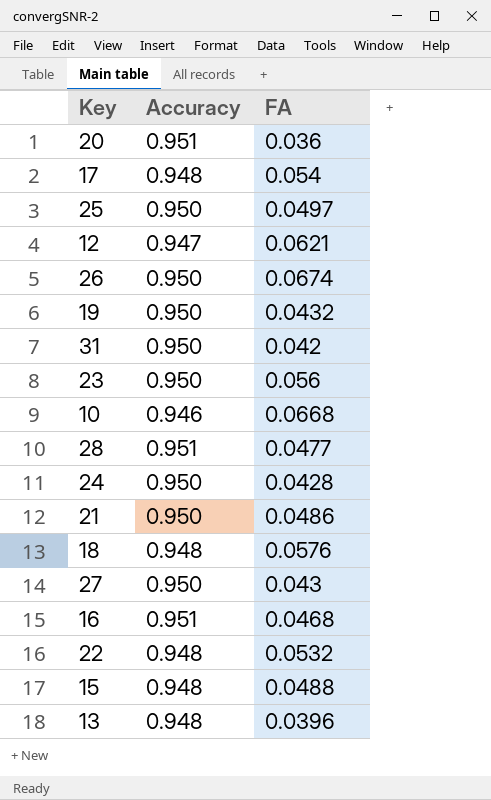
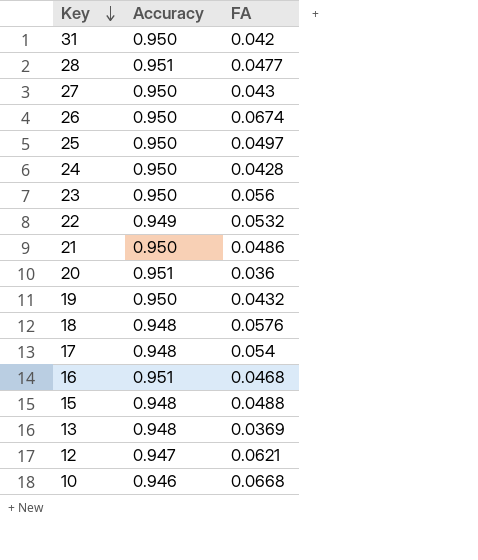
row order: none -> Key descending
22 | Accuracy: 0.948 -> 0.949
13 | FA: 0.0396 -> 0.0369

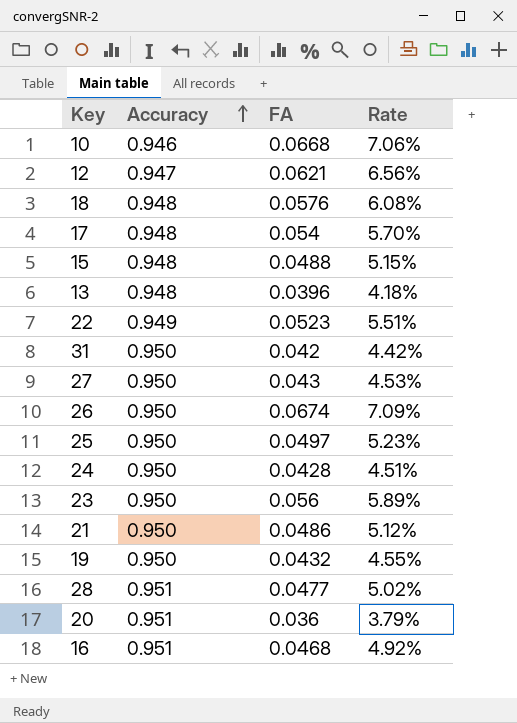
row order: Key descending -> Accuracy ascending
column Rate | formula: none -> [FA] / [Accuracy]
13 | FA: 0.0369 -> 0.0396
22 | FA: 0.0532 -> 0.0523

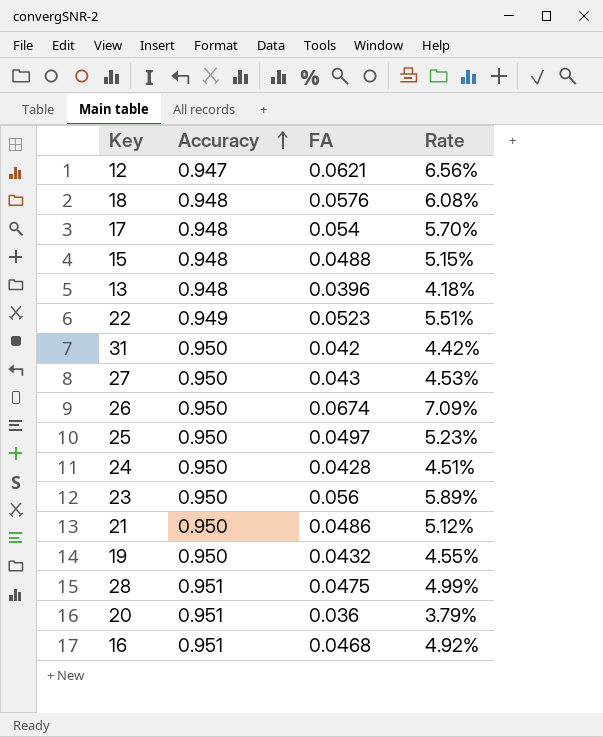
row 10: 0.946 | 0.0668 | 7.06% -> none
28 | FA: 0.0477 -> 0.0475
28 | Rate: 5.02% -> 4.99%

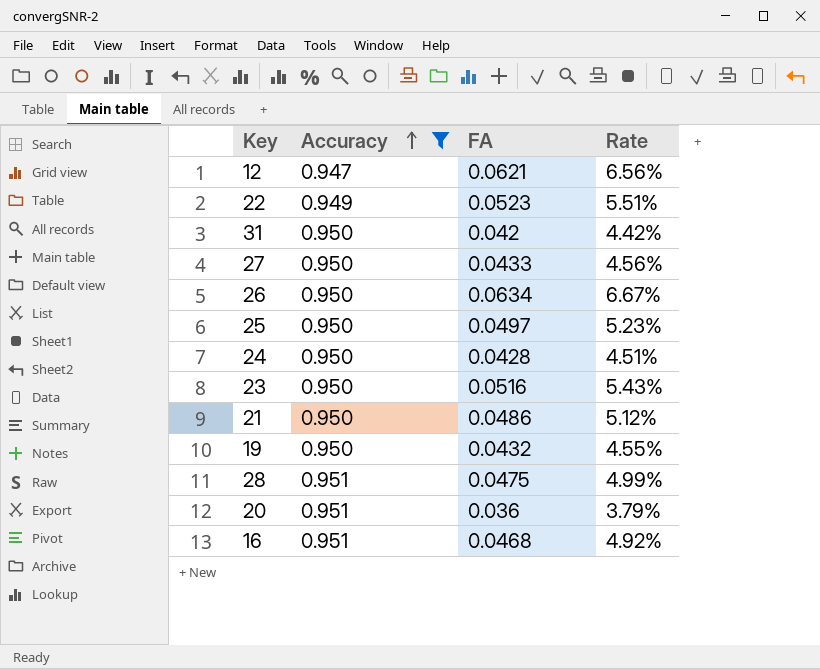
filter: none -> Accuracy != 0.948
27 | FA: 0.043 -> 0.0433
27 | Rate: 4.53% -> 4.56%
26 | FA: 0.0674 -> 0.0634
26 | Rate: 7.09% -> 6.67%
23 | FA: 0.056 -> 0.0516
23 | Rate: 5.89% -> 5.43%

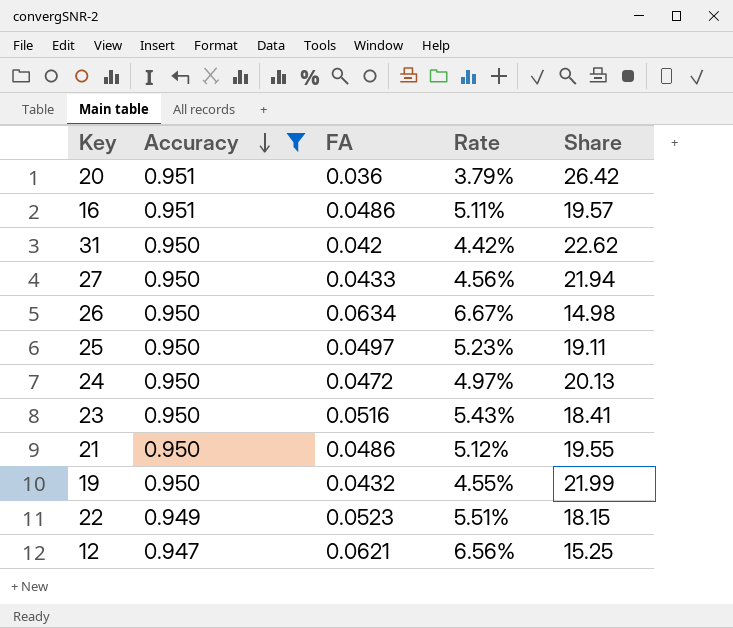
row order: Accuracy ascending -> Accuracy descending
column Share | formula: none -> [Accuracy] / [FA]
row 28: 0.951 | 0.0475 | 4.99% -> none
16 | FA: 0.0468 -> 0.0486
16 | Rate: 4.92% -> 5.11%
24 | FA: 0.0428 -> 0.0472
24 | Rate: 4.51% -> 4.97%

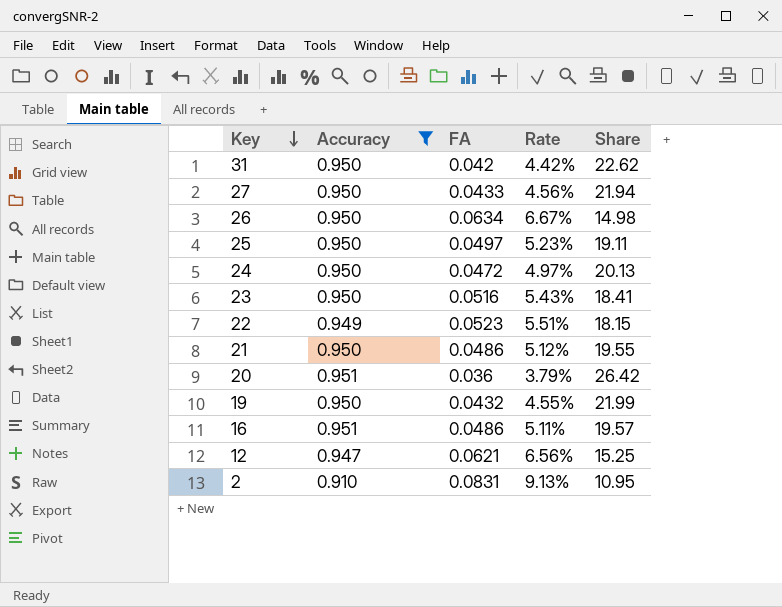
row order: Accuracy descending -> Key descending
row 2: none -> 0.910 | 0.0831 | 9.13% | 10.95

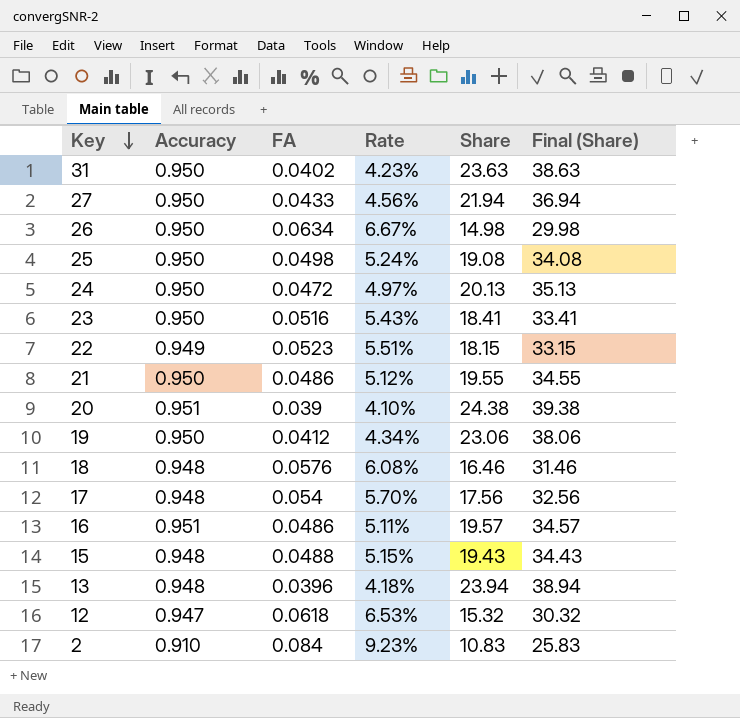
filter: Accuracy != 0.948 -> none
column Final (Share) | formula: none -> [Share] + 15
31 | FA: 0.042 -> 0.0402
31 | Rate: 4.42% -> 4.23%
31 | Share: 22.62 -> 23.63
25 | FA: 0.0497 -> 0.0498
25 | Rate: 5.23% -> 5.24%
25 | Share: 19.11 -> 19.08
20 | FA: 0.036 -> 0.039
20 | Rate: 3.79% -> 4.10%
20 | Share: 26.42 -> 24.38
19 | FA: 0.0432 -> 0.0412
19 | Rate: 4.55% -> 4.34%
19 | Share: 21.99 -> 23.06
12 | FA: 0.0621 -> 0.0618
12 | Rate: 6.56% -> 6.53%
12 | Share: 15.25 -> 15.32
2 | FA: 0.0831 -> 0.084
2 | Rate: 9.13% -> 9.23%
2 | Share: 10.95 -> 10.83

